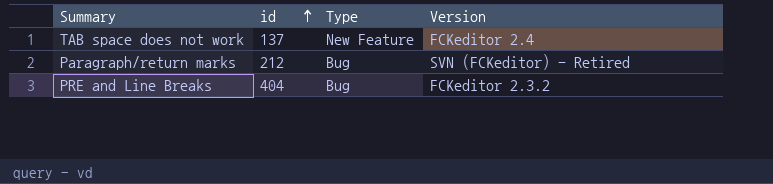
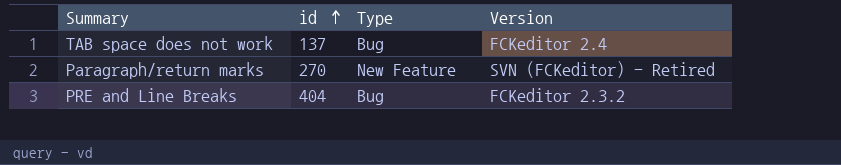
TAB space does not work | Type: New Feature -> Bug
Paragraph/return marks | id: 212 -> 270
Paragraph/return marks | Type: Bug -> New Feature

